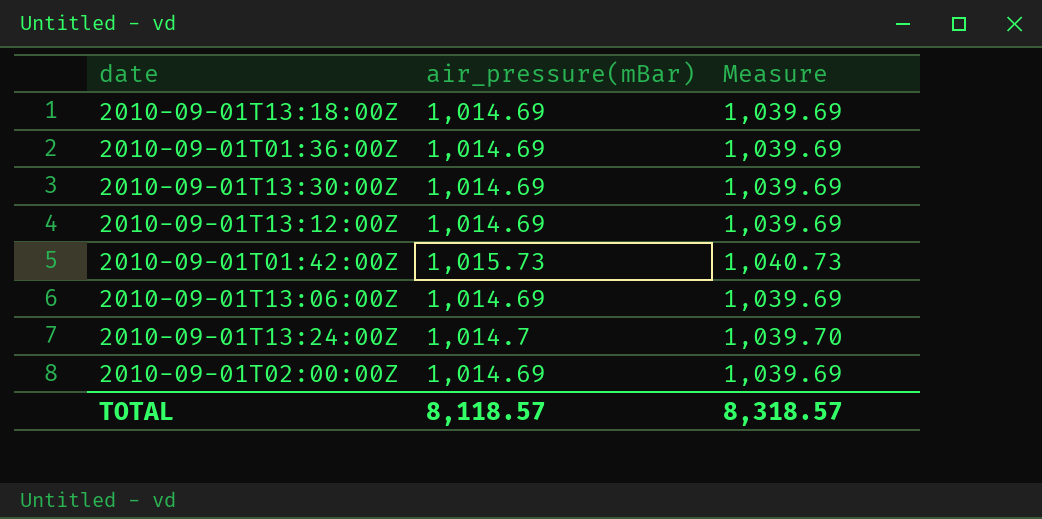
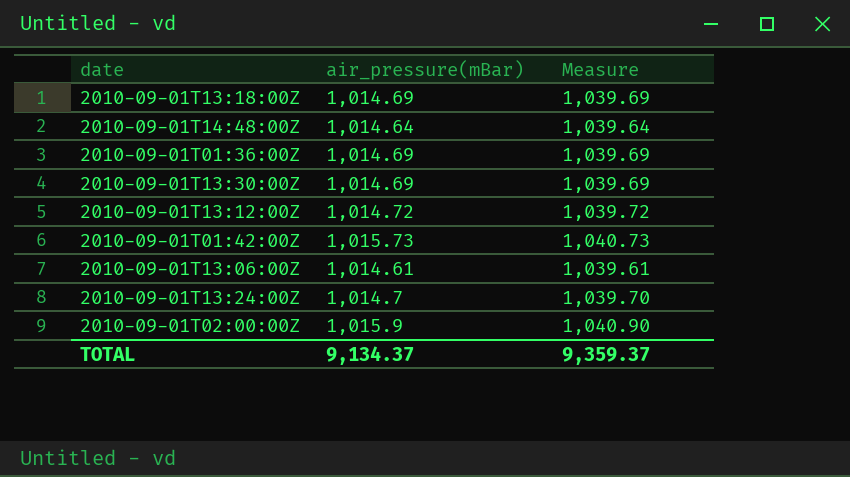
row 2010-09-01T14:48:00Z: none -> 1,014.64 | 1,039.64
2010-09-01T13:12:00Z | air_pressure(mBar): 1,014.69 -> 1,014.72
2010-09-01T13:12:00Z | Measure: 1,039.69 -> 1,039.72
2010-09-01T13:06:00Z | air_pressure(mBar): 1,014.69 -> 1,014.61
2010-09-01T13:06:00Z | Measure: 1,039.69 -> 1,039.61
2010-09-01T02:00:00Z | air_pressure(mBar): 1,014.69 -> 1,015.9
2010-09-01T02:00:00Z | Measure: 1,039.69 -> 1,040.90
TOTAL | air_pressure(mBar): 8,118.57 -> 9,134.37
TOTAL | Measure: 8,318.57 -> 9,359.37

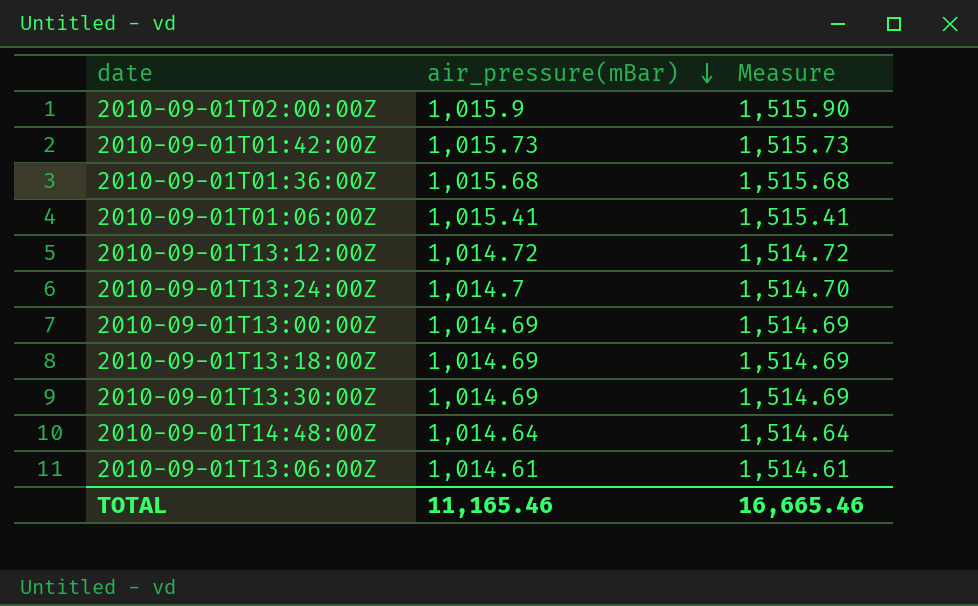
row order: none -> air_pressure(mBar) descending
column Measure | formula: [air_pressure(mBar)] + 25 -> [air_pressure(mBar)] + 500
2010-09-01T01:36:00Z | air_pressure(mBar): 1,014.69 -> 1,015.68
row 2010-09-01T01:06:00Z: none -> 1,015.41 | 1,515.41
row 2010-09-01T13:00:00Z: none -> 1,014.69 | 1,514.69
TOTAL | air_pressure(mBar): 9,134.37 -> 11,165.46
TOTAL | Measure: 9,359.37 -> 16,665.46

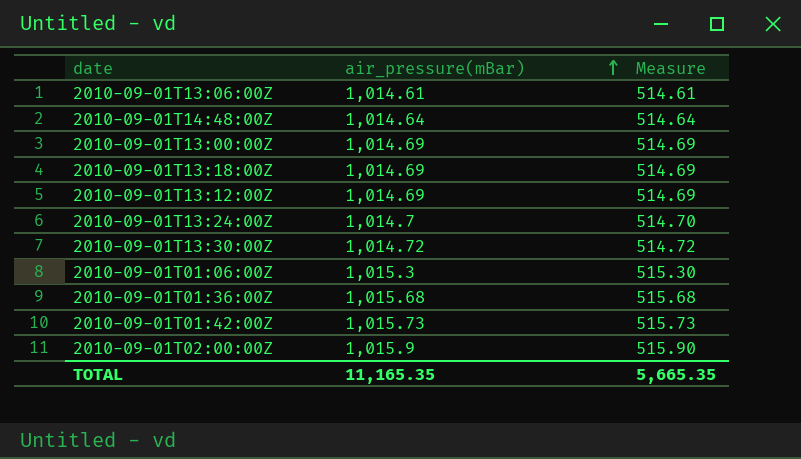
row order: air_pressure(mBar) descending -> air_pressure(mBar) ascending
column Measure | formula: [air_pressure(mBar)] + 500 -> [air_pressure(mBar)] - 500
2010-09-01T13:12:00Z | air_pressure(mBar): 1,014.72 -> 1,014.69
2010-09-01T13:30:00Z | air_pressure(mBar): 1,014.69 -> 1,014.72
2010-09-01T01:06:00Z | air_pressure(mBar): 1,015.41 -> 1,015.3
TOTAL | air_pressure(mBar): 11,165.46 -> 11,165.35
TOTAL | Measure: 16,665.46 -> 5,665.35

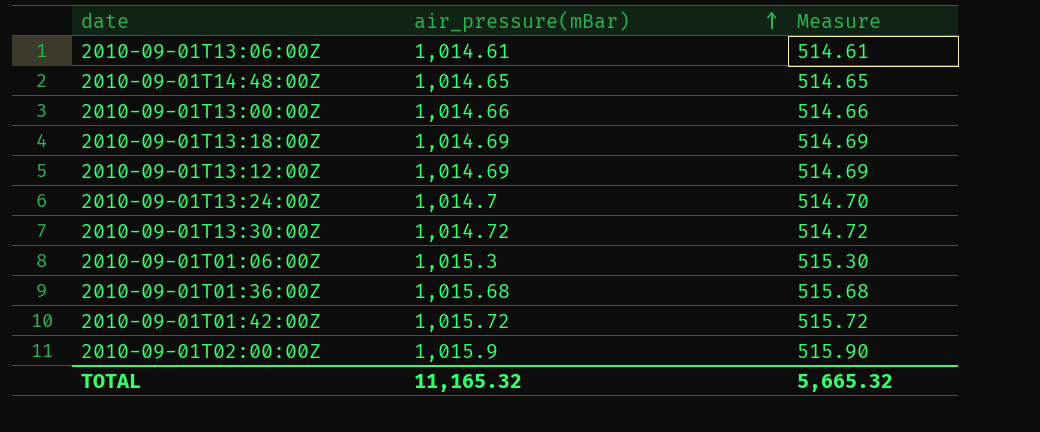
2010-09-01T14:48:00Z | air_pressure(mBar): 1,014.64 -> 1,014.65
2010-09-01T14:48:00Z | Measure: 514.64 -> 514.65
2010-09-01T13:00:00Z | air_pressure(mBar): 1,014.69 -> 1,014.66
2010-09-01T13:00:00Z | Measure: 514.69 -> 514.66
2010-09-01T01:42:00Z | air_pressure(mBar): 1,015.73 -> 1,015.72
2010-09-01T01:42:00Z | Measure: 515.73 -> 515.72
TOTAL | air_pressure(mBar): 11,165.35 -> 11,165.32
TOTAL | Measure: 5,665.35 -> 5,665.32

